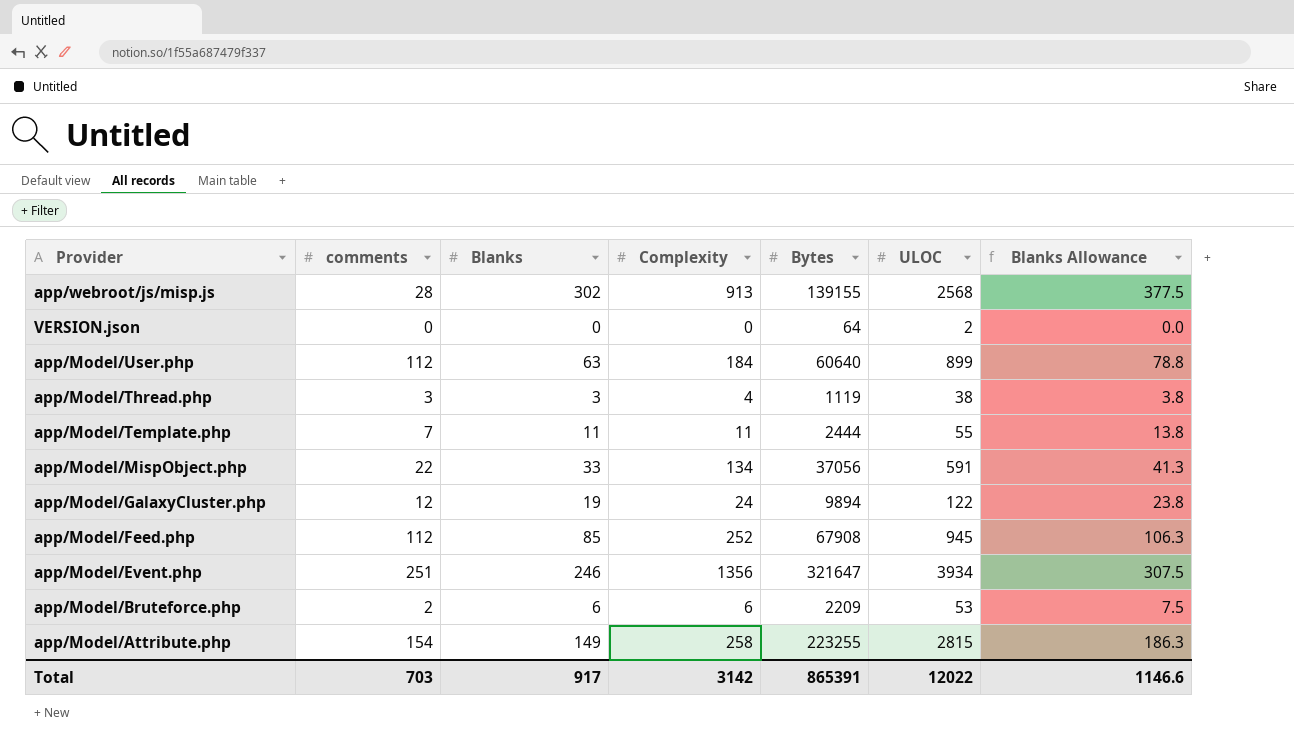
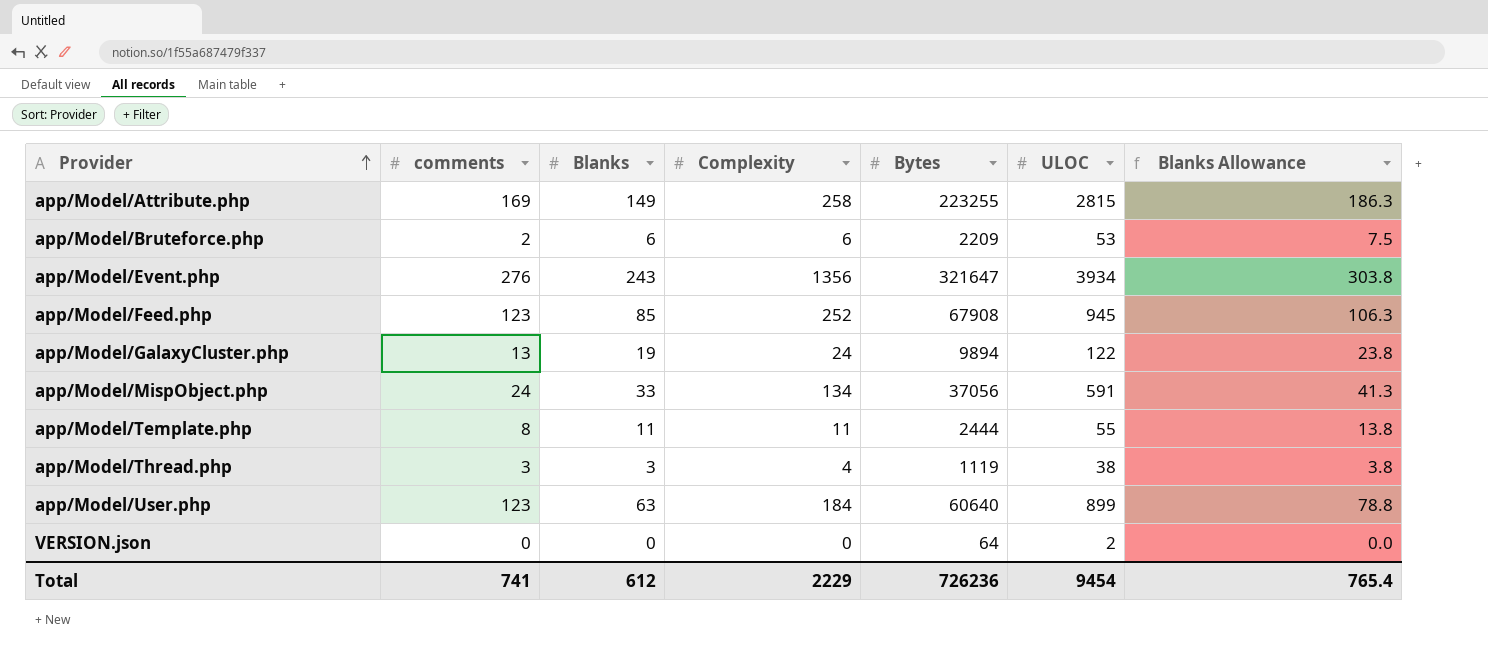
row order: none -> Provider ascending
row app/webroot/js/misp.js: 28 | 302 | 913 | 139155 | 2568 | 377.5 -> none
app/Model/Attribute.php | comments: 154 -> 169
app/Model/Event.php | comments: 251 -> 276
app/Model/Event.php | Blanks: 246 -> 243
app/Model/Event.php | Blanks Allowance: 307.5 -> 303.8
app/Model/Feed.php | comments: 112 -> 123
app/Model/GalaxyCluster.php | comments: 12 -> 13
app/Model/MispObject.php | comments: 22 -> 24
app/Model/Template.php | comments: 7 -> 8
app/Model/User.php | comments: 112 -> 123
Total | comments: 703 -> 741
Total | Blanks: 917 -> 612
Total | Complexity: 3142 -> 2229
Total | Bytes: 865391 -> 726236
Total | ULOC: 12022 -> 9454
Total | Blanks Allowance: 1146.6 -> 765.4

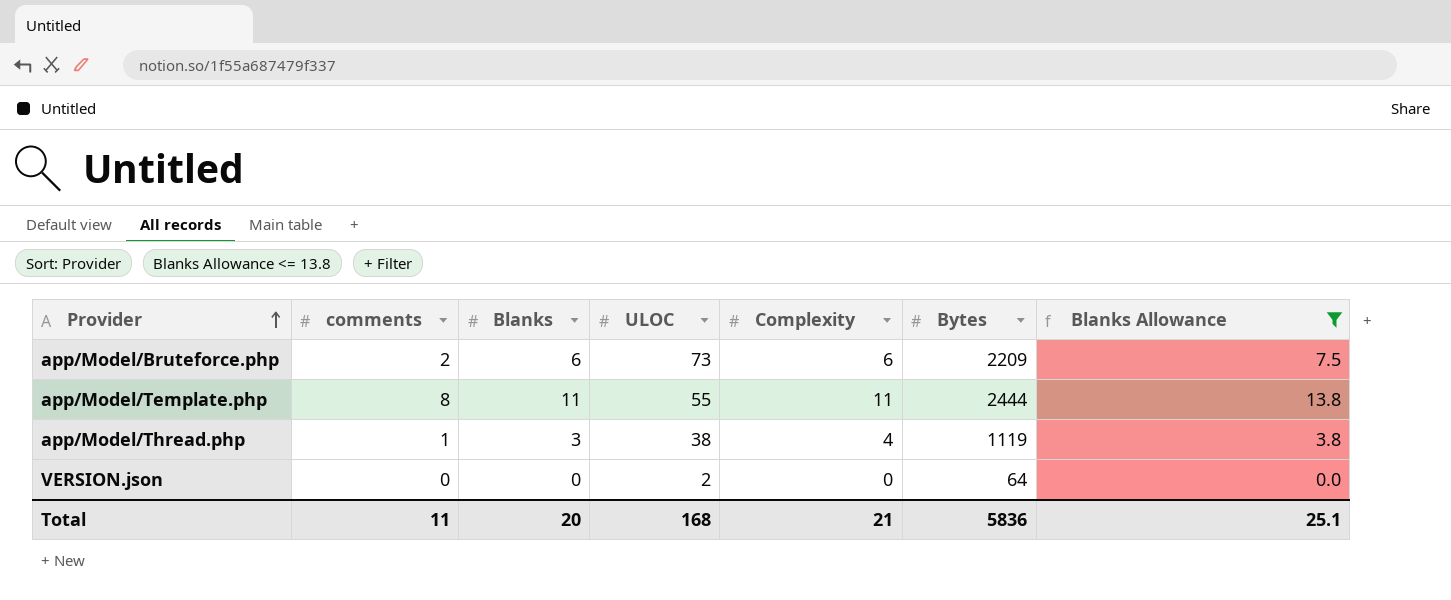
filter: none -> Blanks Allowance <= 13.8
column ULOC | position: 6 -> 4
app/Model/Bruteforce.php | ULOC: 53 -> 73
app/Model/Thread.php | comments: 3 -> 1
Total | comments: 741 -> 11
Total | Blanks: 612 -> 20
Total | ULOC: 9454 -> 168
Total | Complexity: 2229 -> 21
Total | Bytes: 726236 -> 5836
Total | Blanks Allowance: 765.4 -> 25.1

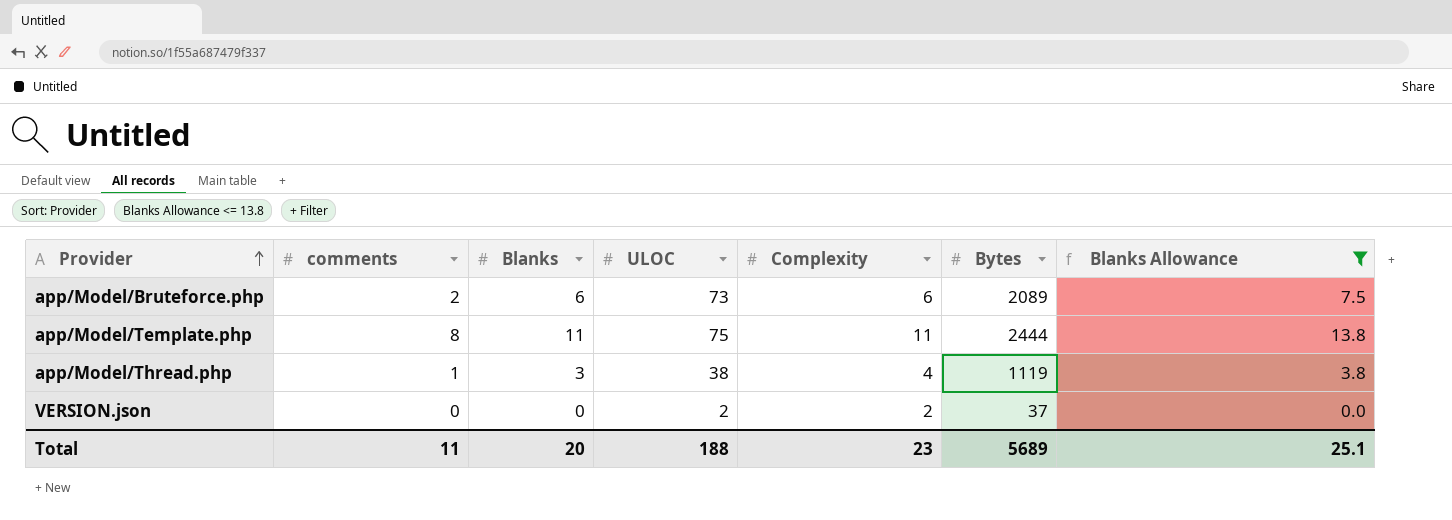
app/Model/Bruteforce.php | Bytes: 2209 -> 2089
app/Model/Template.php | ULOC: 55 -> 75
VERSION.json | Complexity: 0 -> 2
VERSION.json | Bytes: 64 -> 37
Total | ULOC: 168 -> 188
Total | Complexity: 21 -> 23
Total | Bytes: 5836 -> 5689

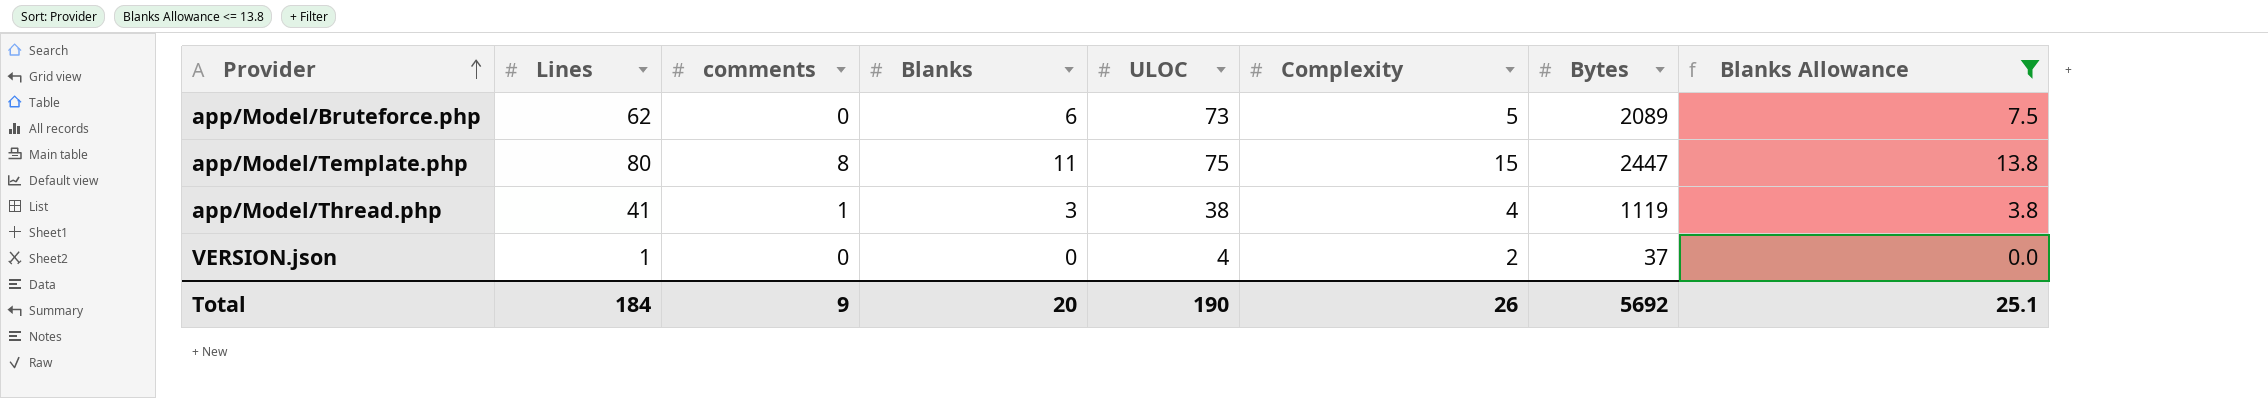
column Lines | position: none -> 2
app/Model/Bruteforce.php | comments: 2 -> 0
app/Model/Bruteforce.php | Complexity: 6 -> 5
app/Model/Template.php | Complexity: 11 -> 15
app/Model/Template.php | Bytes: 2444 -> 2447
VERSION.json | ULOC: 2 -> 4
Total | comments: 11 -> 9
Total | ULOC: 188 -> 190
Total | Complexity: 23 -> 26
Total | Bytes: 5689 -> 5692

